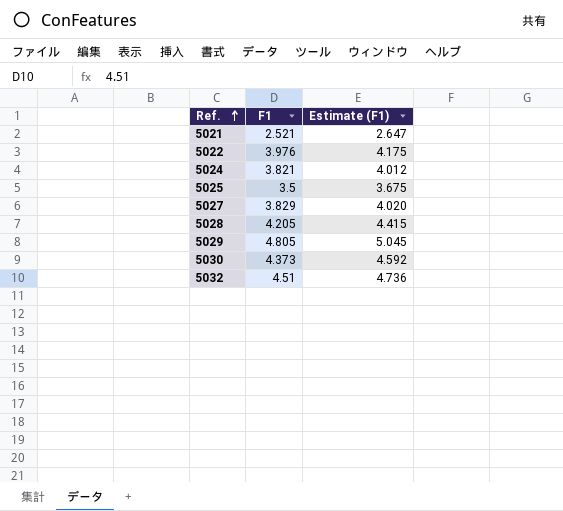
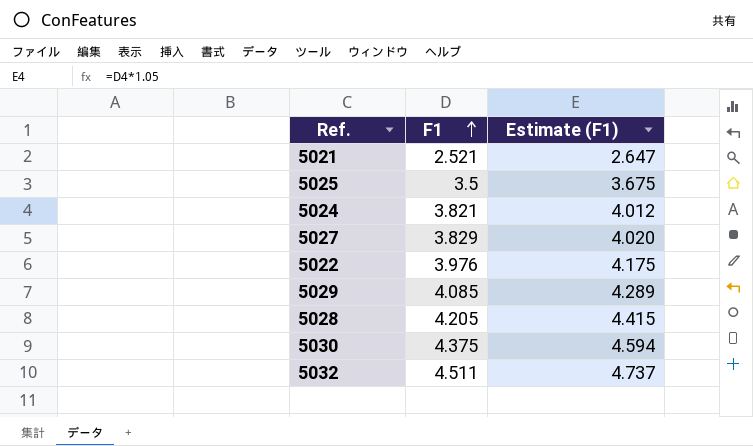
row order: Ref. ascending -> F1 ascending
5029 | F1: 4.805 -> 4.085
5029 | Estimate (F1): 5.045 -> 4.289
5030 | F1: 4.373 -> 4.375
5030 | Estimate (F1): 4.592 -> 4.594
5032 | F1: 4.51 -> 4.511
5032 | Estimate (F1): 4.736 -> 4.737

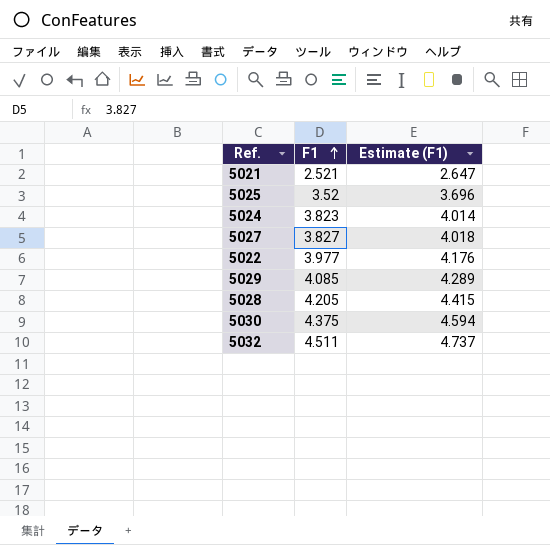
5025 | F1: 3.5 -> 3.52
5025 | Estimate (F1): 3.675 -> 3.696
5024 | F1: 3.821 -> 3.823
5024 | Estimate (F1): 4.012 -> 4.014
5027 | F1: 3.829 -> 3.827
5027 | Estimate (F1): 4.020 -> 4.018
5022 | F1: 3.976 -> 3.977
5022 | Estimate (F1): 4.175 -> 4.176

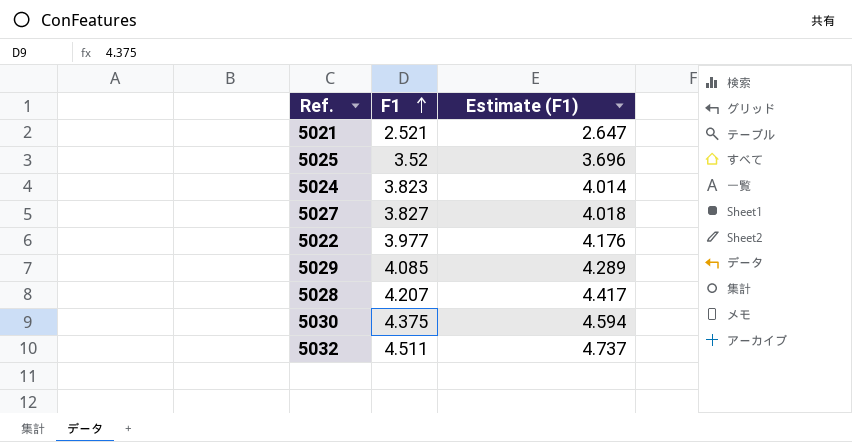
5028 | F1: 4.205 -> 4.207
5028 | Estimate (F1): 4.415 -> 4.417

